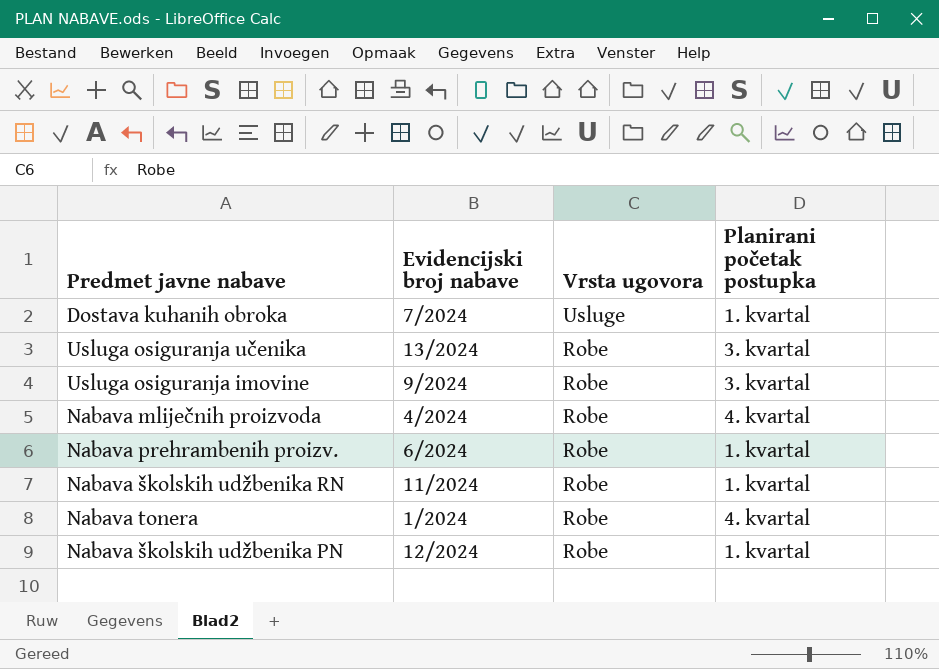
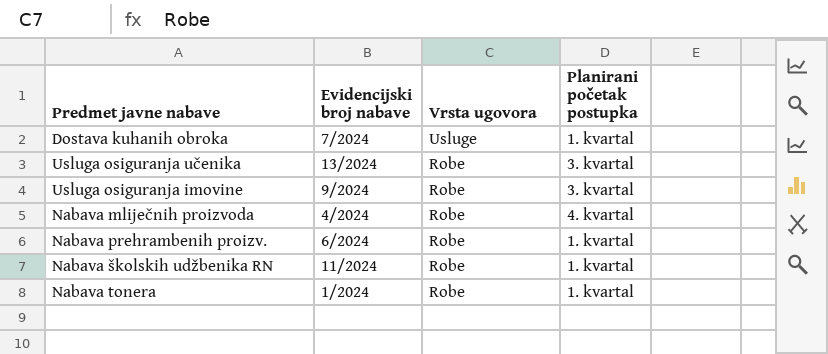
row Nabava školskih udžbenika PN: 12/2024 | Robe | 1. kvartal -> none
Nabava tonera | Planirani početak postupka: 4. kvartal -> 1. kvartal

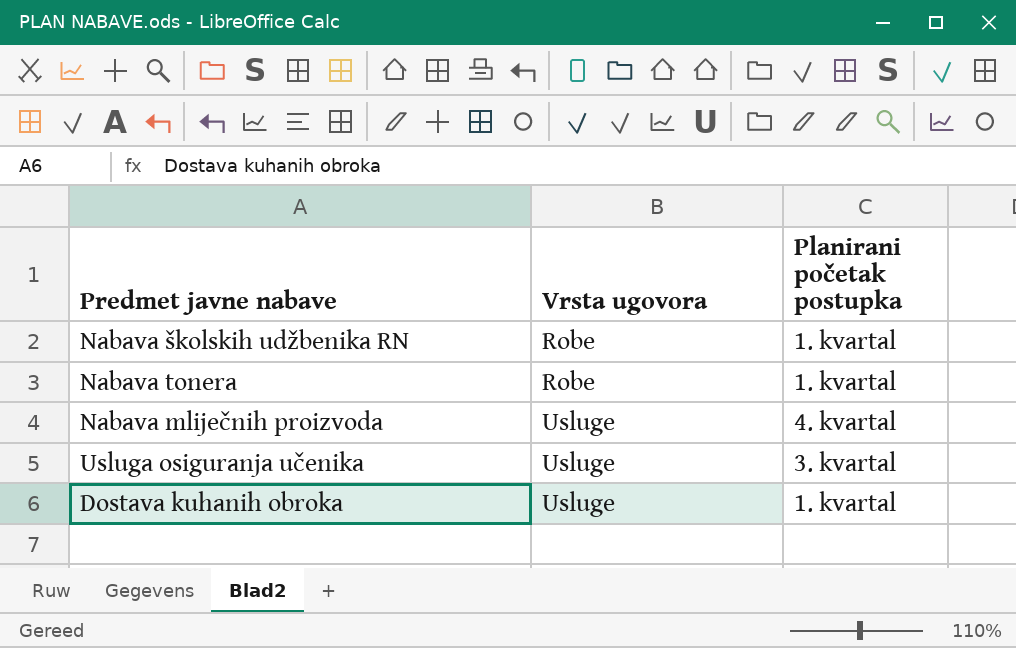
row order: Vrsta ugovora descending -> Vrsta ugovora ascending
column Evidencijski broj nabave | position: 2 -> none
row Usluga osiguranja imovine: 9/2024 | Robe | 3. kvartal -> none
row Nabava prehrambenih proizv.: 6/2024 | Robe | 1. kvartal -> none
Nabava mliječnih proizvoda | Vrsta ugovora: Robe -> Usluge
Usluga osiguranja učenika | Vrsta ugovora: Robe -> Usluge

